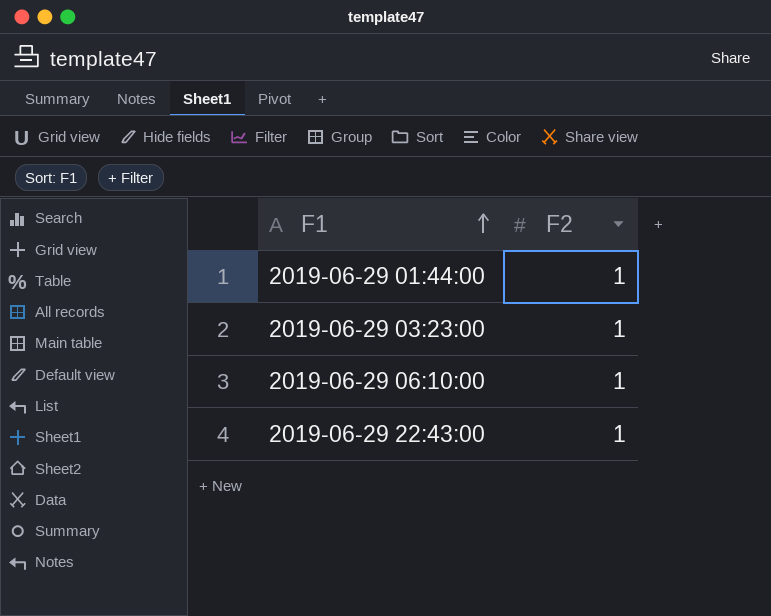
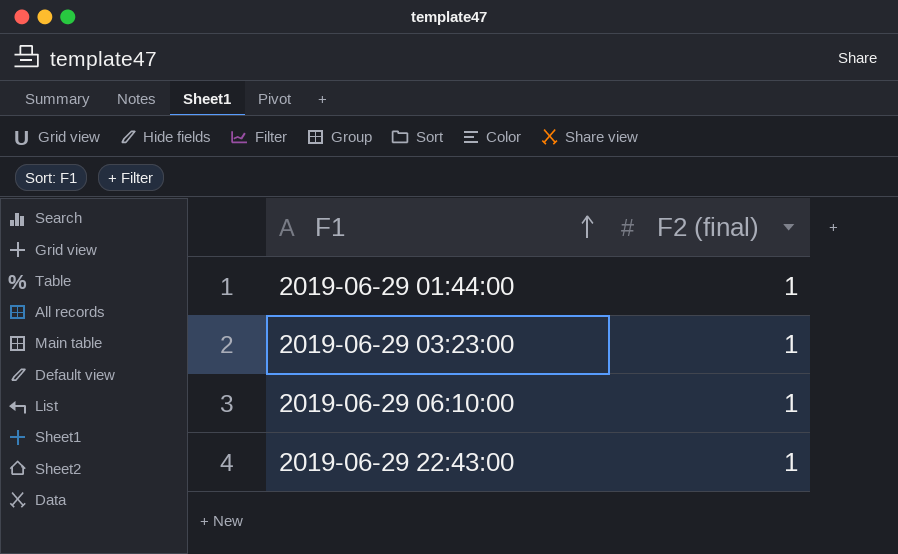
column name: F2 -> F2 (final)

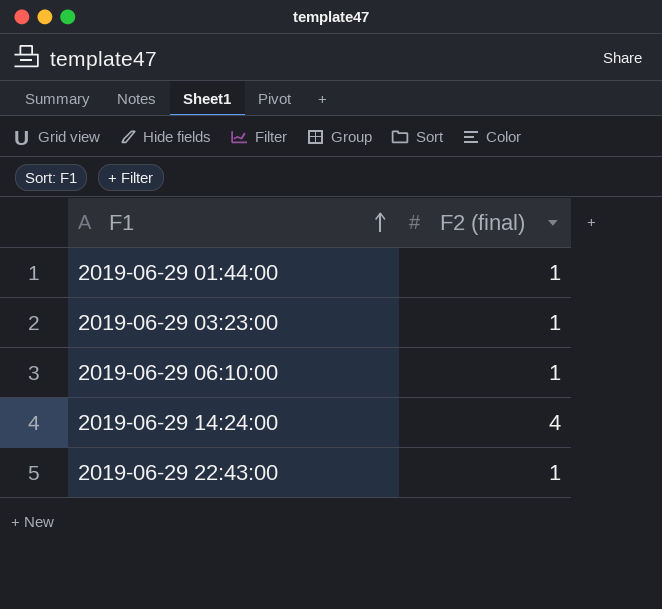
row 2019-06-29 14:24:00: none -> 4

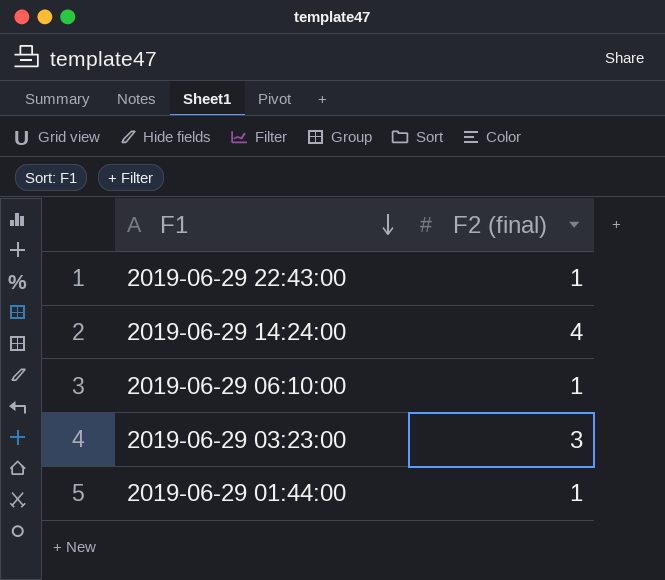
row order: F1 ascending -> F1 descending
2019-06-29 03:23:00 | F2 (final): 1 -> 3

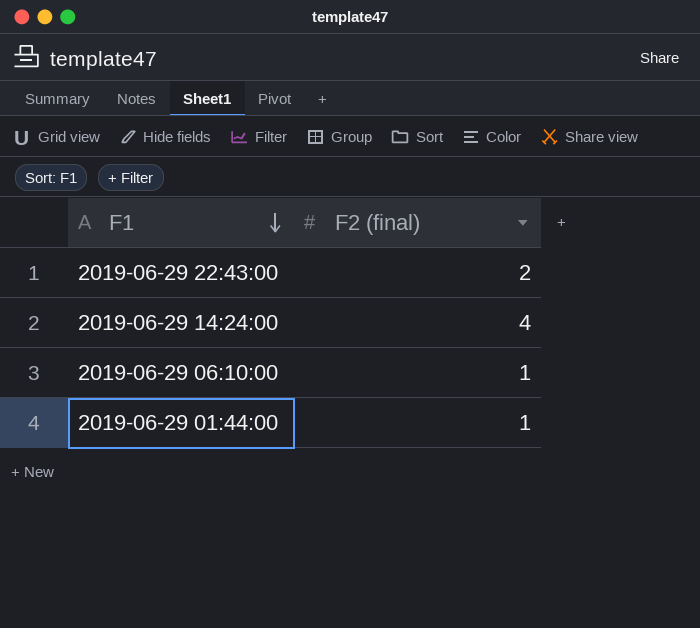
row 2019-06-29 03:23:00: 3 -> none
2019-06-29 22:43:00 | F2 (final): 1 -> 2

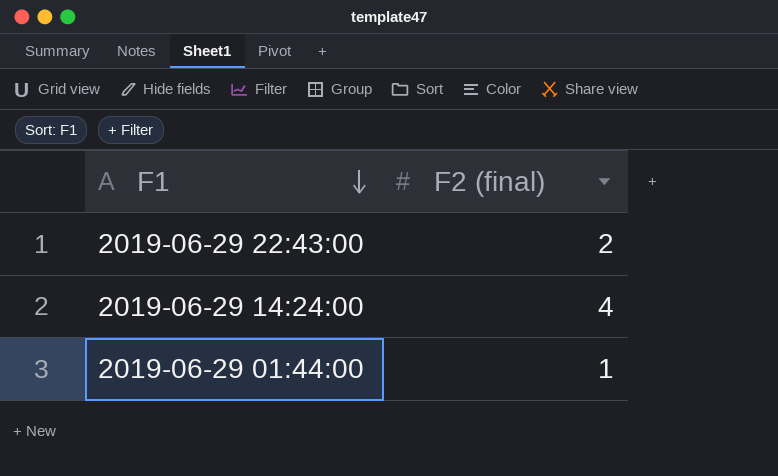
row 2019-06-29 06:10:00: 1 -> none

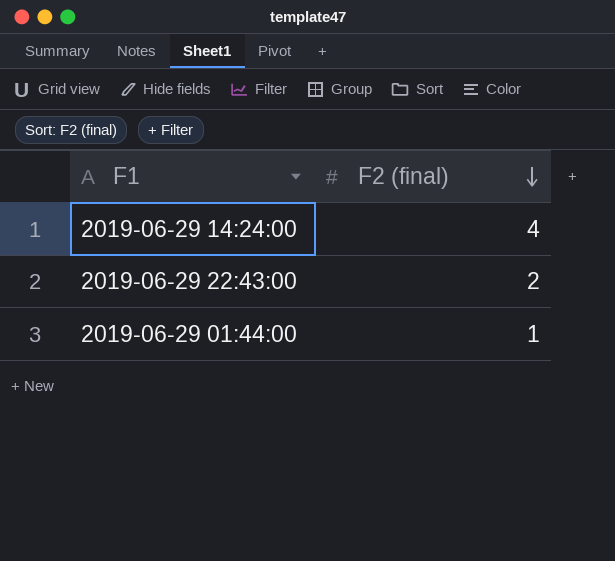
row order: F1 descending -> F2 (final) descending

